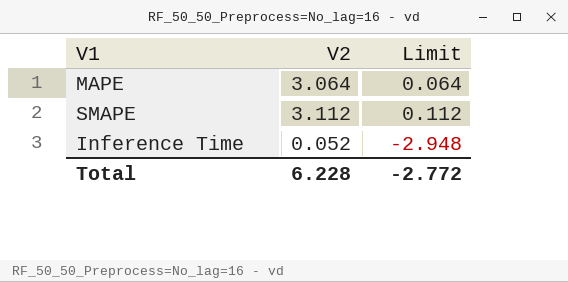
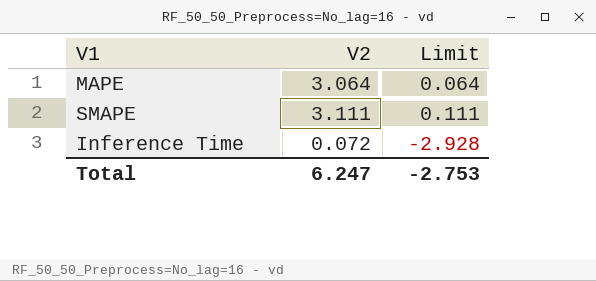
SMAPE | V2: 3.112 -> 3.111
SMAPE | Limit: 0.112 -> 0.111
Inference Time | V2: 0.052 -> 0.072
Inference Time | Limit: -2.948 -> -2.928
Total | V2: 6.228 -> 6.247
Total | Limit: -2.772 -> -2.753

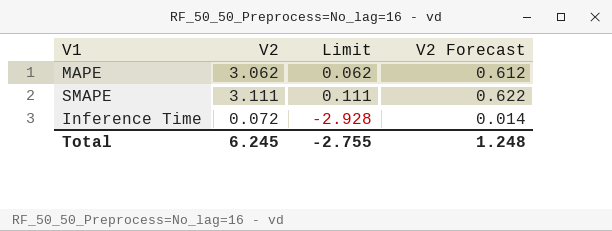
column V2 Forecast | formula: none -> [V2] * 0.2
MAPE | V2: 3.064 -> 3.062
MAPE | Limit: 0.064 -> 0.062
Total | V2: 6.247 -> 6.245
Total | Limit: -2.753 -> -2.755

